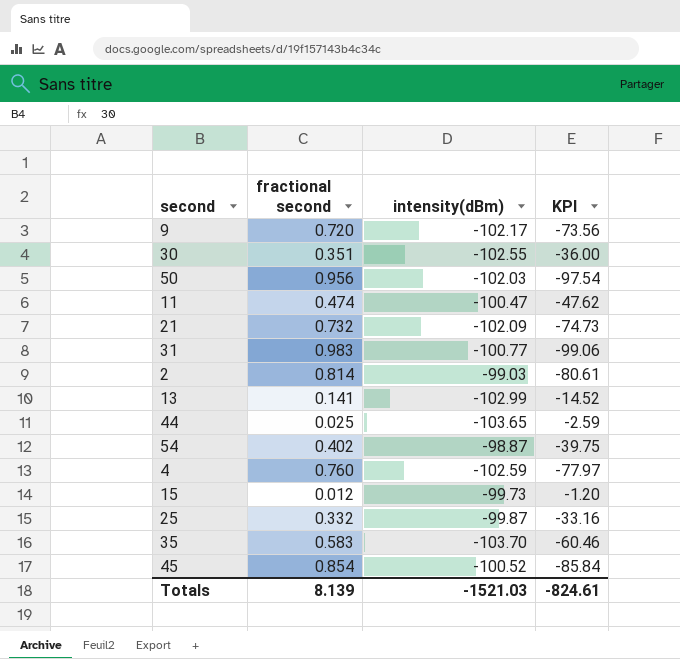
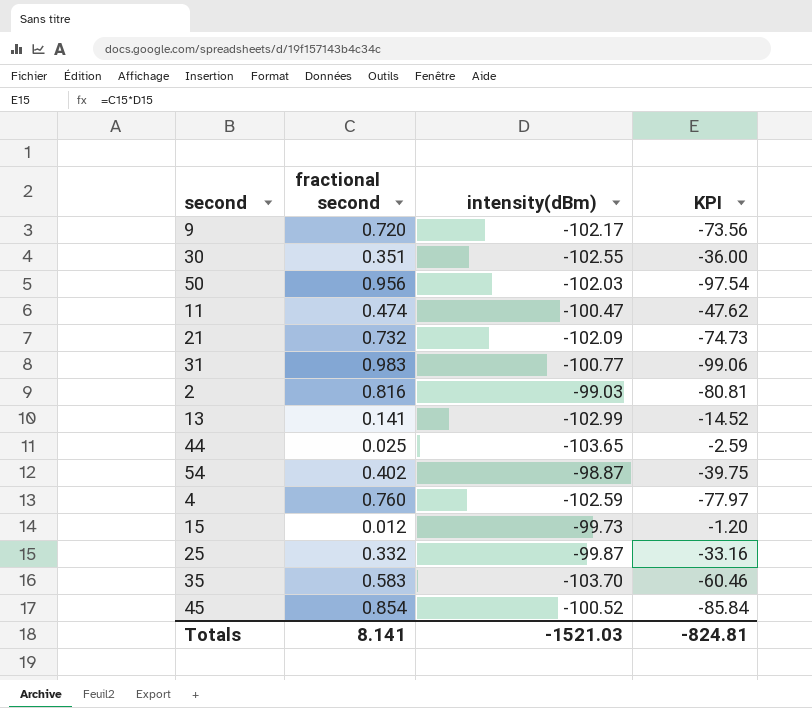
2 | fractional second: 0.814 -> 0.816
2 | KPI: -80.61 -> -80.81
Totals | fractional second: 8.139 -> 8.141
Totals | KPI: -824.61 -> -824.81

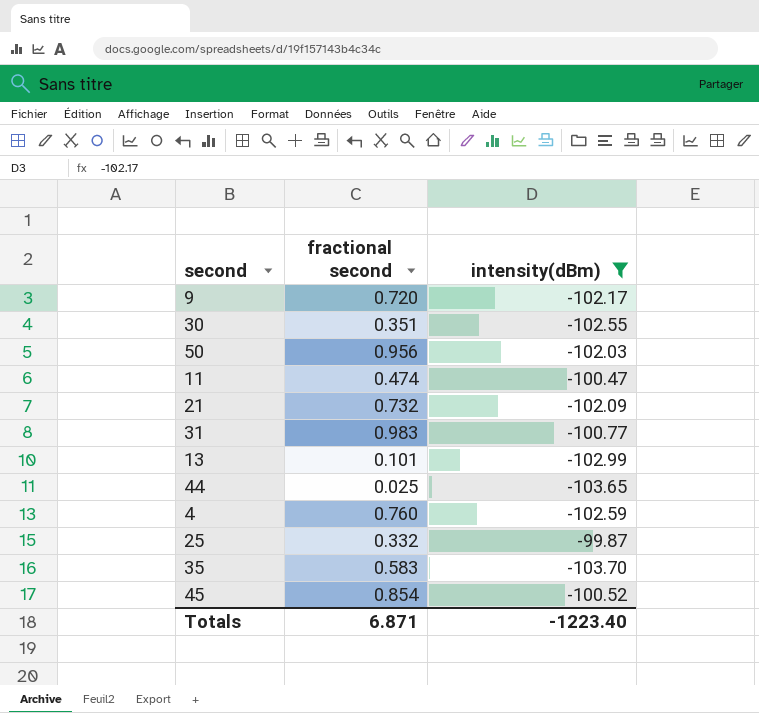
filter: none -> intensity(dBm) <= -99.87
column KPI | formula: [fractional second] * [intensity(dBm)] -> none
13 | fractional second: 0.141 -> 0.101
Totals | fractional second: 8.141 -> 6.871
Totals | intensity(dBm): -1521.03 -> -1223.40

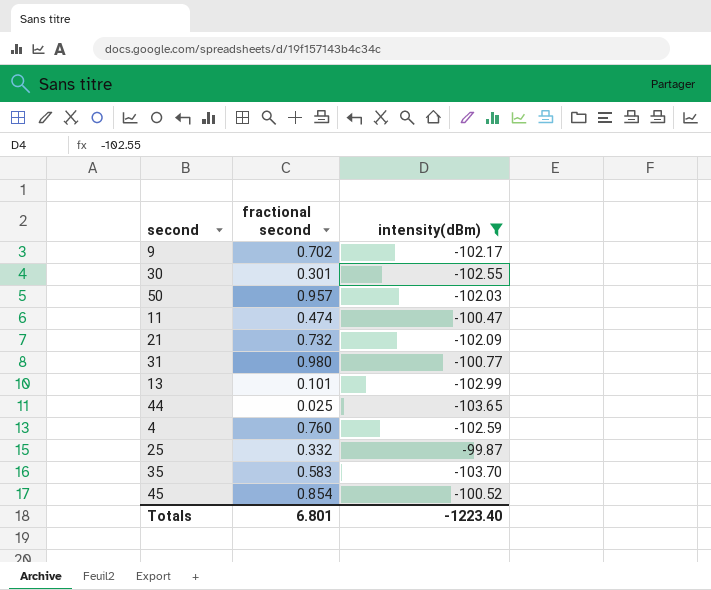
9 | fractional second: 0.720 -> 0.702
30 | fractional second: 0.351 -> 0.301
50 | fractional second: 0.956 -> 0.957
31 | fractional second: 0.983 -> 0.980
Totals | fractional second: 6.871 -> 6.801

